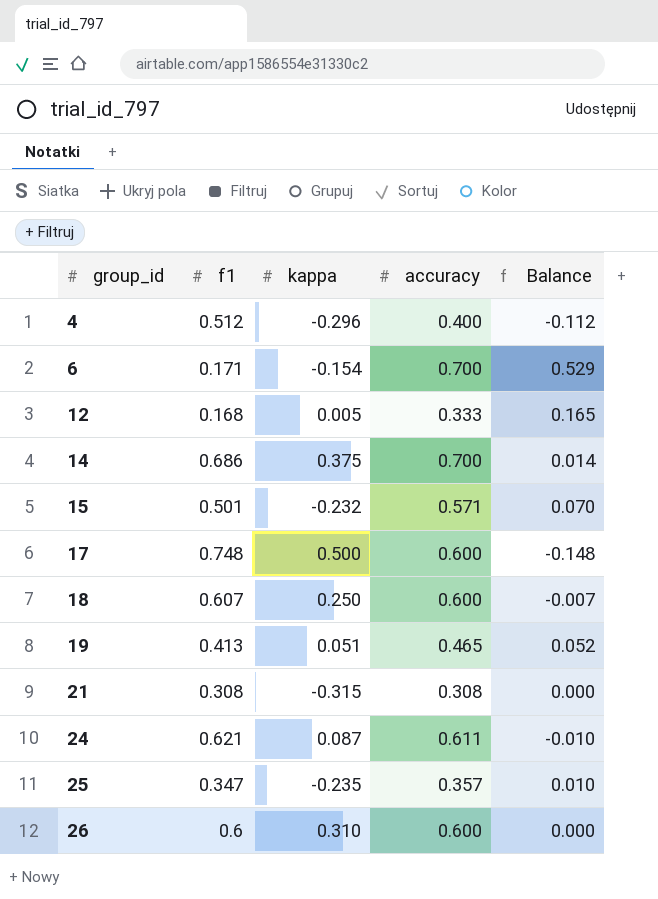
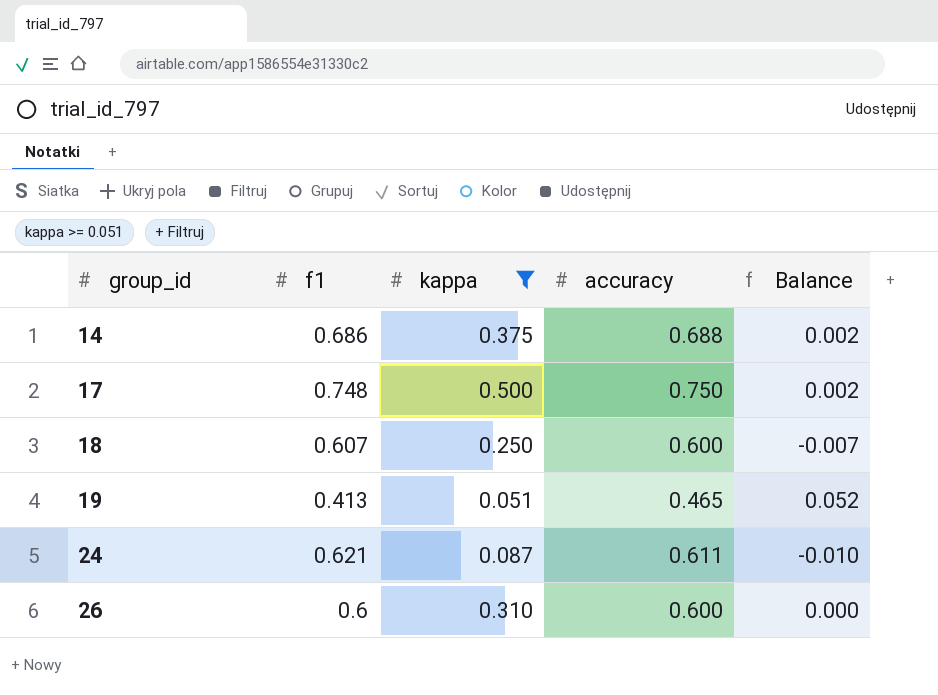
filter: none -> kappa >= 0.051
14 | accuracy: 0.700 -> 0.688
14 | Balance: 0.014 -> 0.002
17 | accuracy: 0.600 -> 0.750
17 | Balance: -0.148 -> 0.002

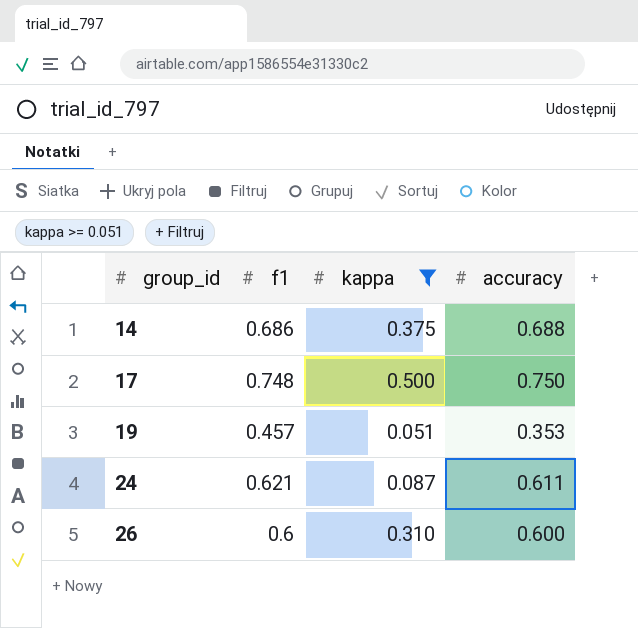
column Balance | formula: [accuracy] - [f1] -> none
row 18: 0.607 | 0.250 | 0.600 | -0.007 -> none
19 | f1: 0.413 -> 0.457
19 | accuracy: 0.465 -> 0.353

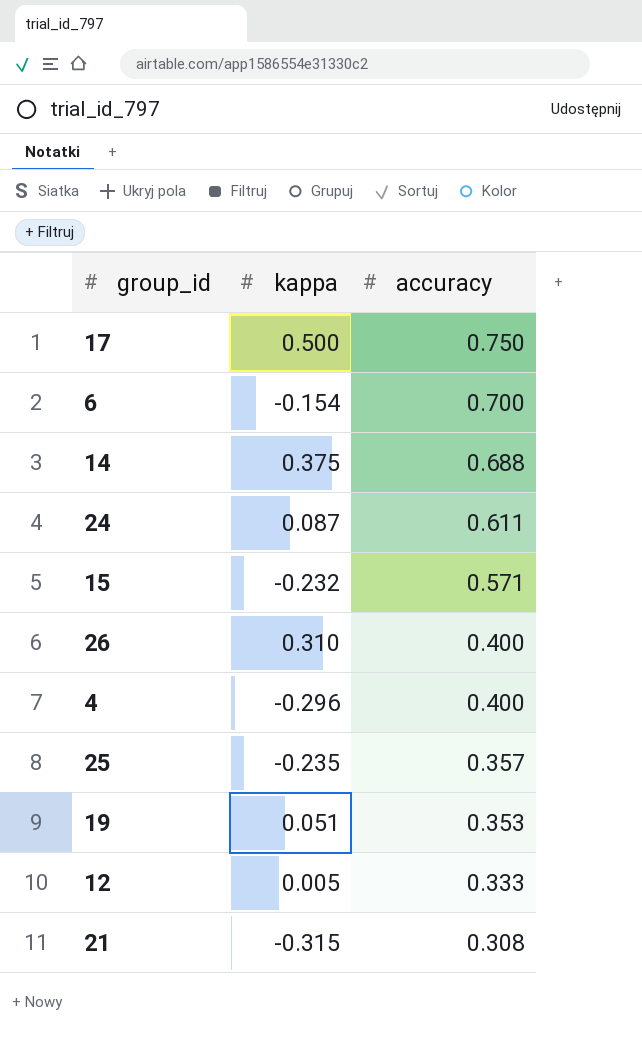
filter: kappa >= 0.051 -> none
row order: group_id ascending -> accuracy descending
column f1 | position: 2 -> none
26 | accuracy: 0.600 -> 0.400

